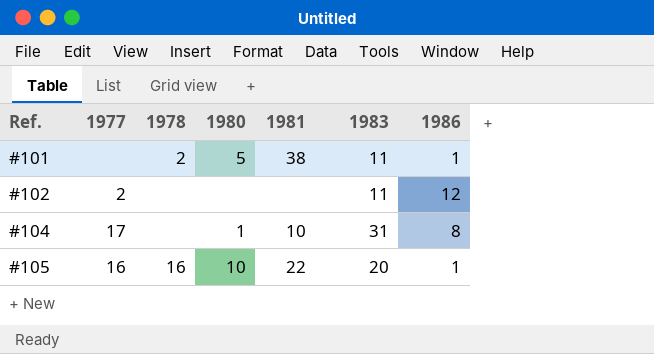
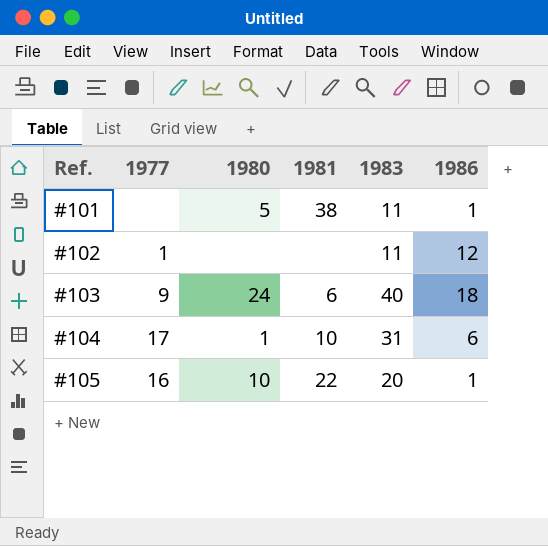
column 1978 | position: 3 -> none
#102 | 1977: 2 -> 1
row #103: none -> 9 | 24 | 6 | 40 | 18
#104 | 1986: 8 -> 6

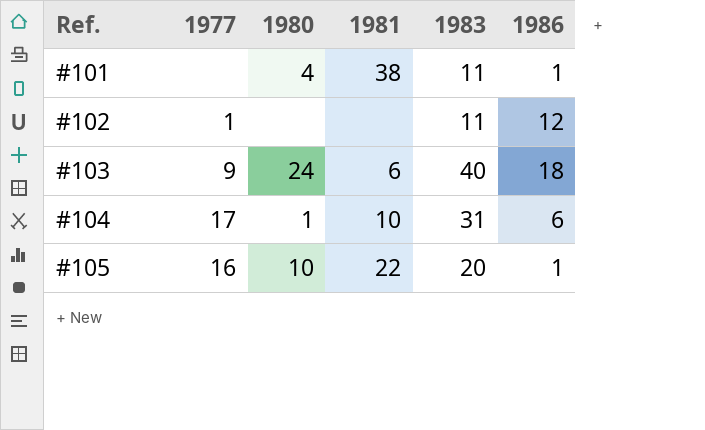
#101 | 1980: 5 -> 4

